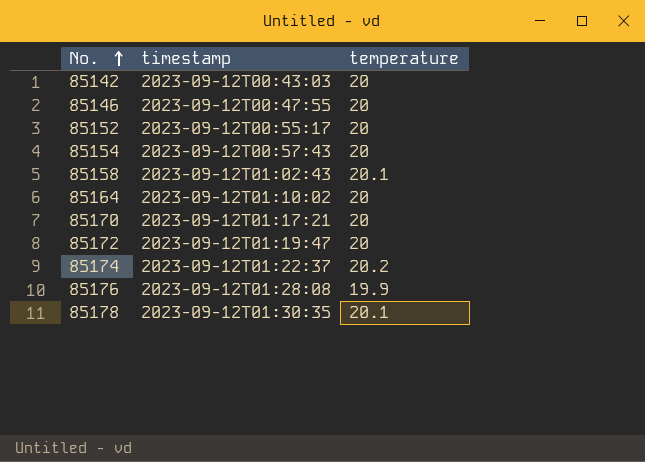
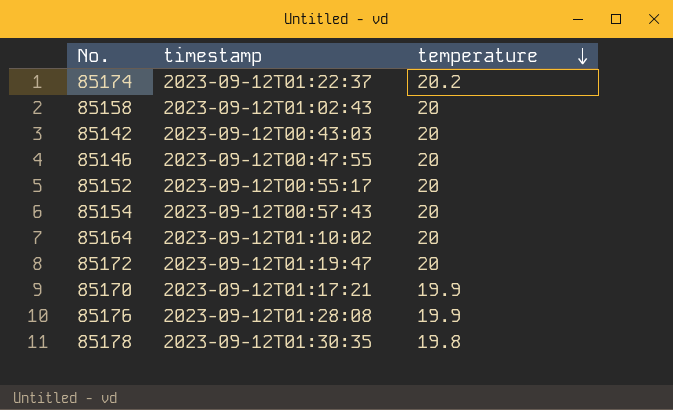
row order: No. ascending -> temperature descending
85158 | temperature: 20.1 -> 20
85170 | temperature: 20 -> 19.9
85178 | temperature: 20.1 -> 19.8

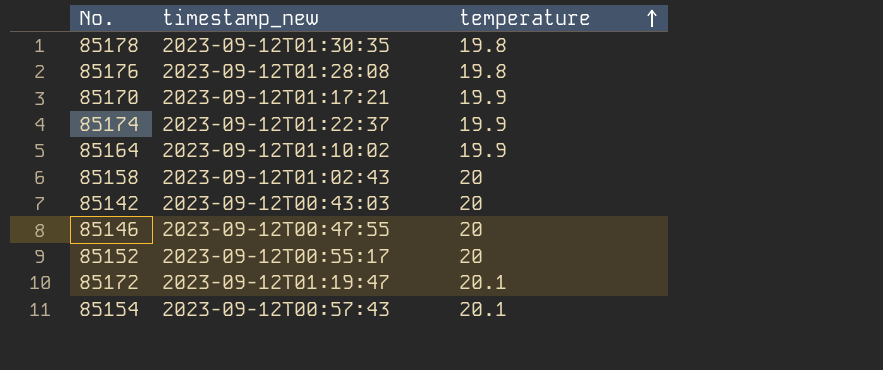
row order: temperature descending -> temperature ascending
column name: timestamp -> timestamp_new
85176 | temperature: 19.9 -> 19.8
85174 | temperature: 20.2 -> 19.9
85164 | temperature: 20 -> 19.9
85172 | temperature: 20 -> 20.1
85154 | temperature: 20 -> 20.1

